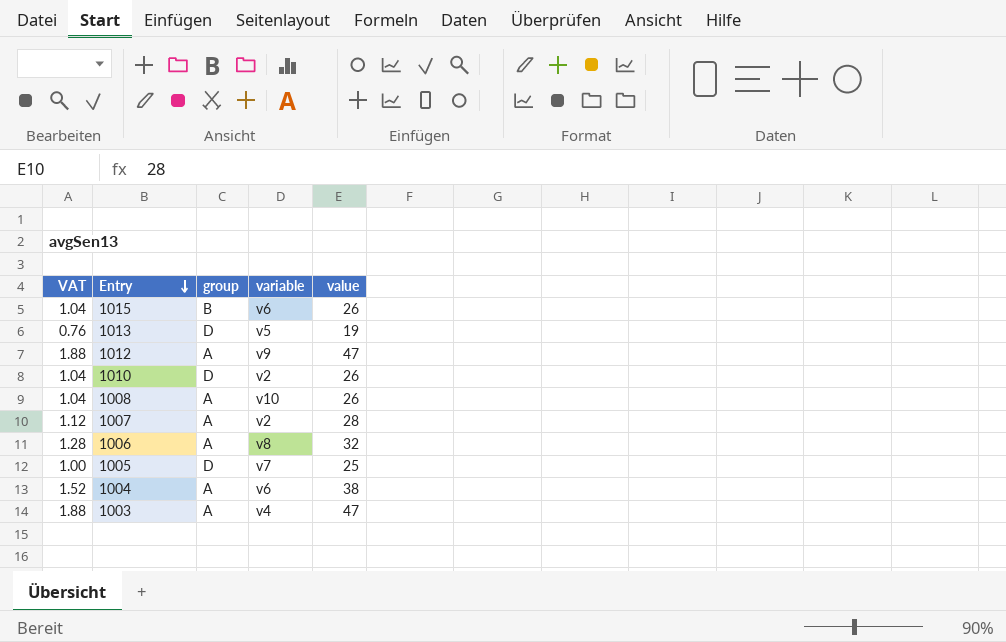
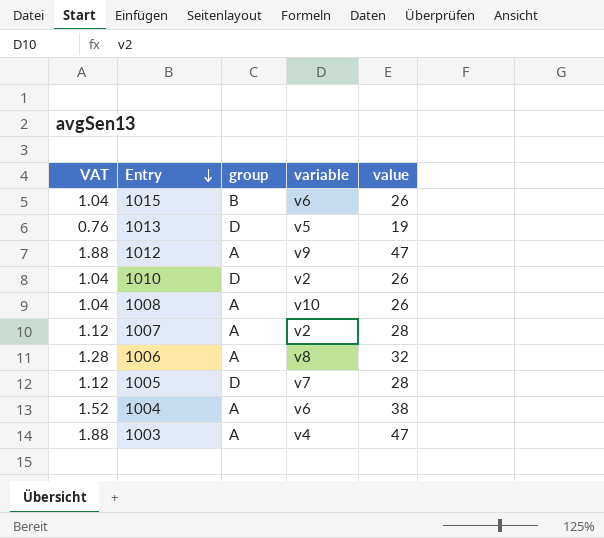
1005 | VAT: 1.00 -> 1.12
1005 | value: 25 -> 28

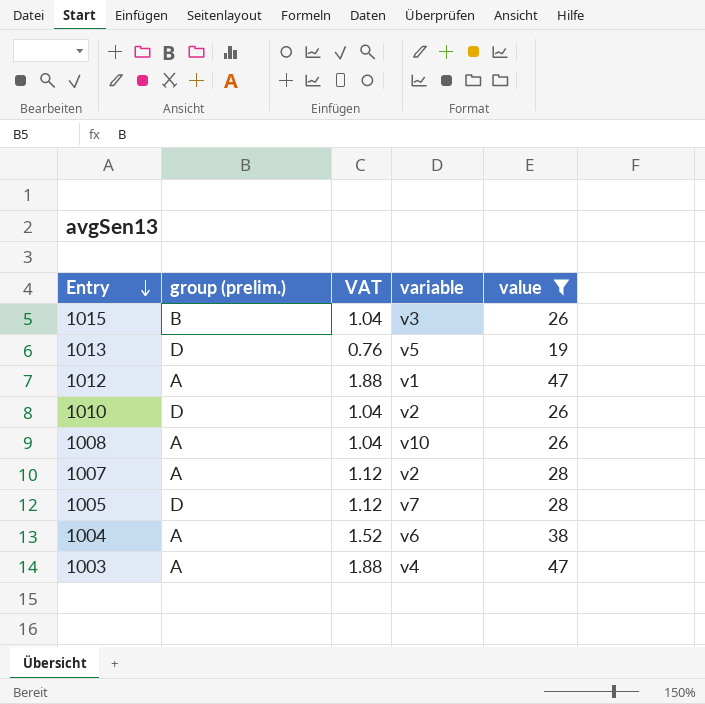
filter: none -> value != 32
column name: group -> group (prelim.)
column VAT | position: 1 -> 3
1015 | variable: v6 -> v3
1012 | variable: v9 -> v1

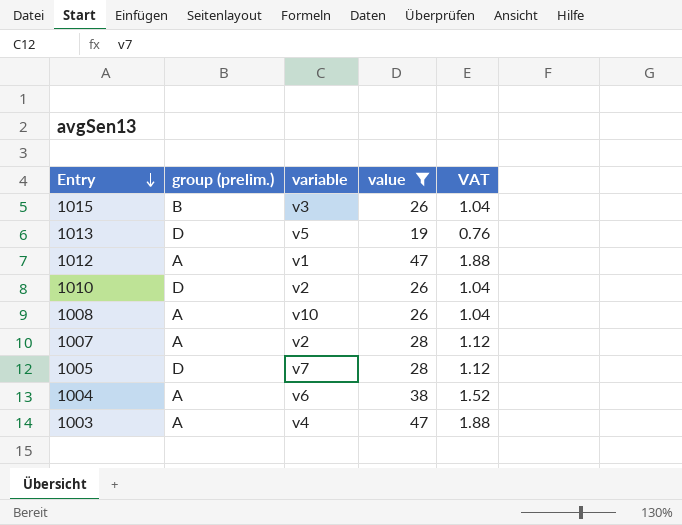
column VAT | position: 3 -> 5

